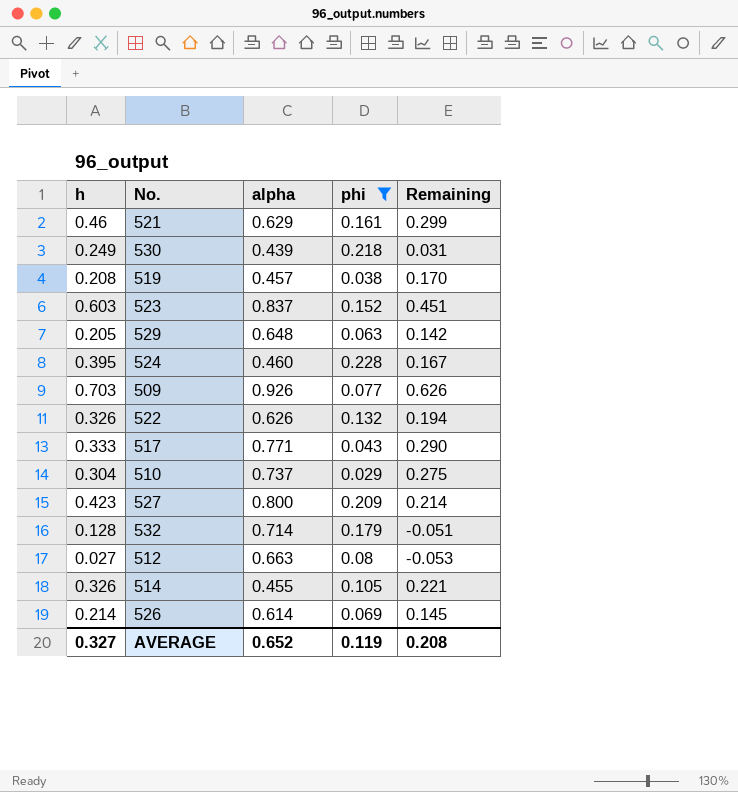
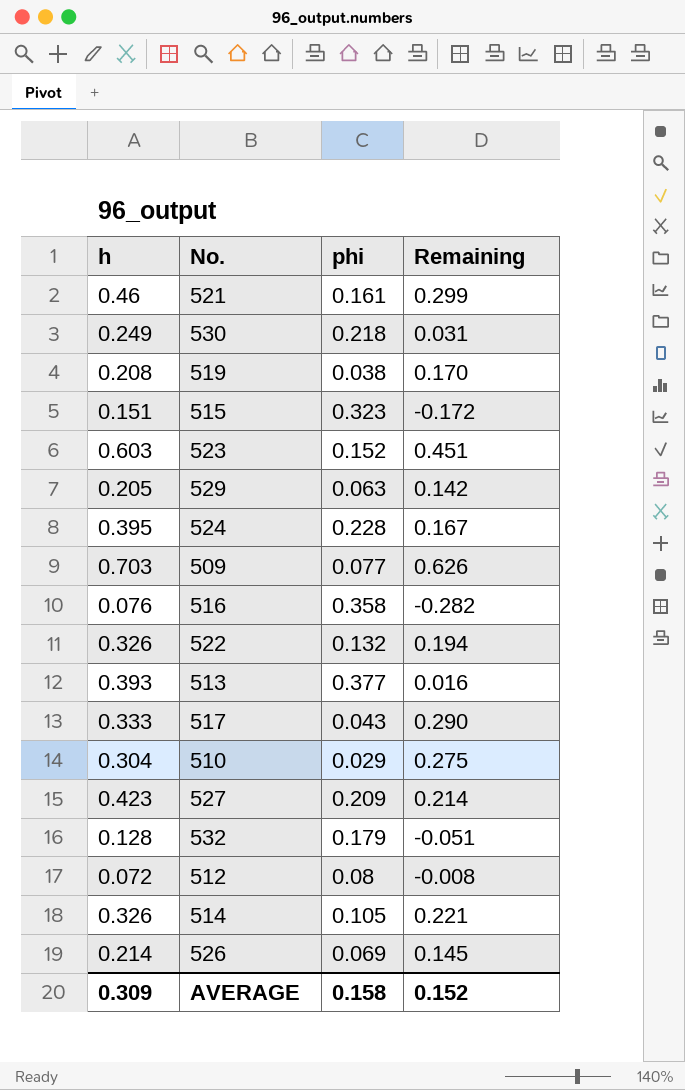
filter: phi <= 0.228 -> none
column alpha | position: 3 -> none
512 | h: 0.027 -> 0.072
512 | Remaining: -0.053 -> -0.008
AVERAGE | h: 0.327 -> 0.309
AVERAGE | phi: 0.119 -> 0.158
AVERAGE | Remaining: 0.208 -> 0.152

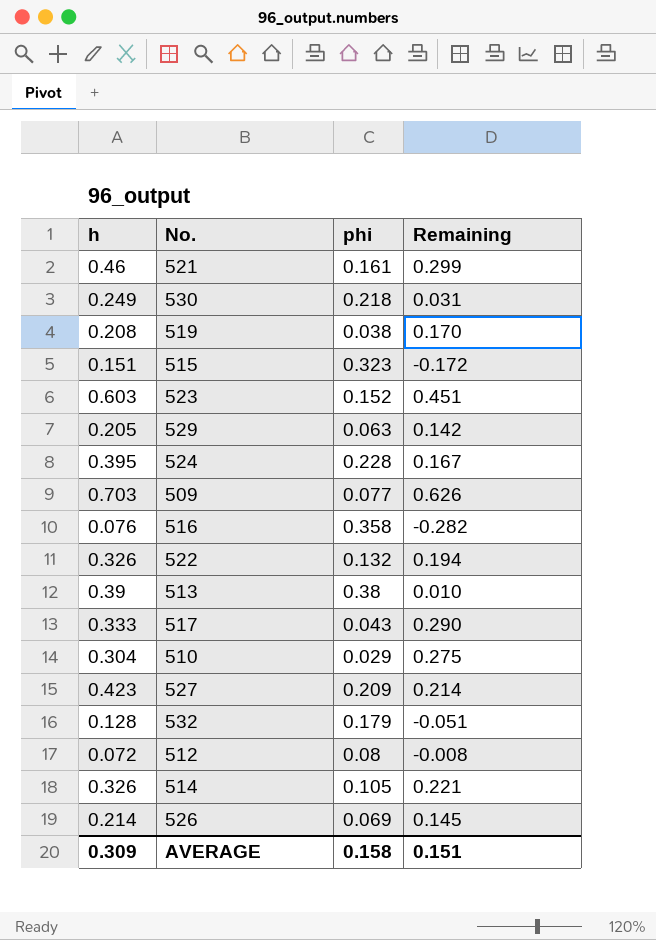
513 | h: 0.393 -> 0.39
513 | phi: 0.377 -> 0.38
513 | Remaining: 0.016 -> 0.010
AVERAGE | Remaining: 0.152 -> 0.151

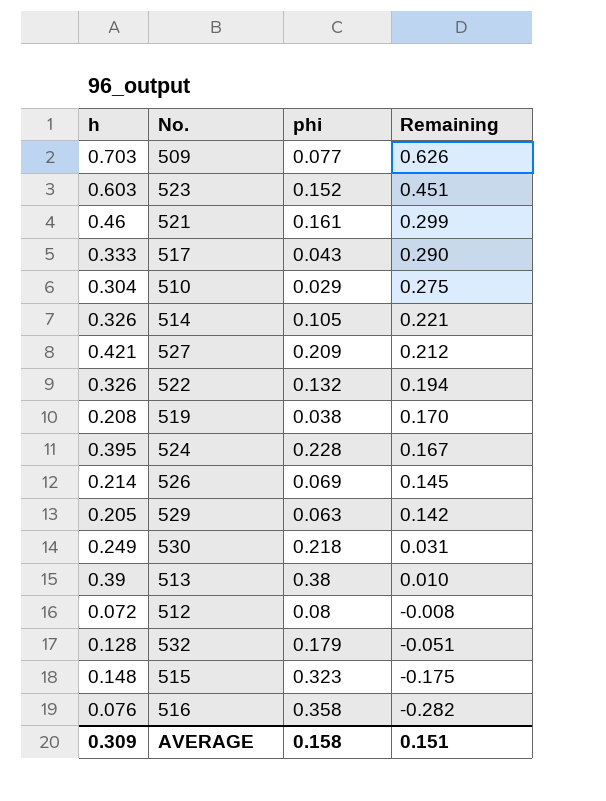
row order: none -> Remaining descending
527 | h: 0.423 -> 0.421
527 | Remaining: 0.214 -> 0.212
515 | h: 0.151 -> 0.148
515 | Remaining: -0.172 -> -0.175

